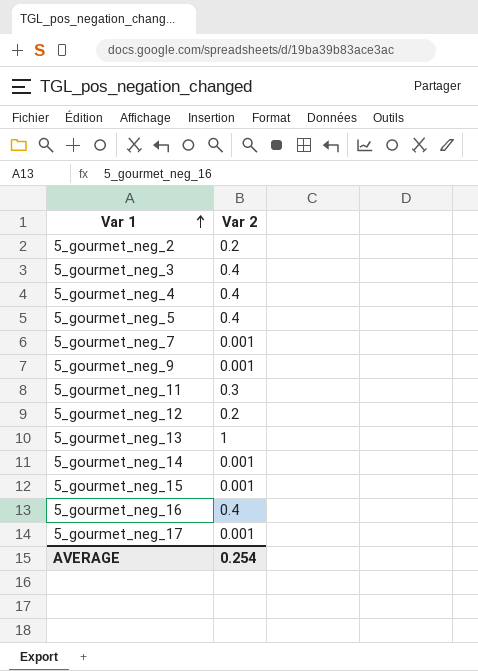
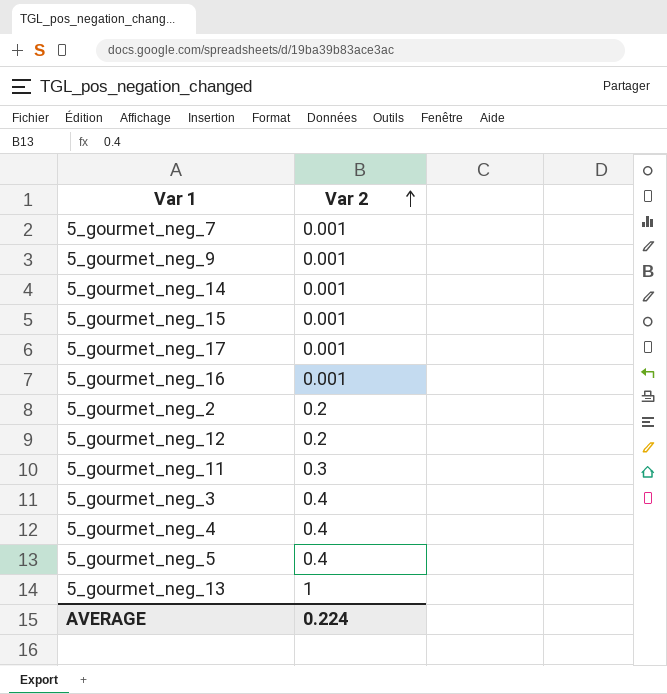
row order: Var 1 ascending -> Var 2 ascending
5_gourmet_neg_16 | Var 2: 0.4 -> 0.001
AVERAGE | Var 2: 0.254 -> 0.224

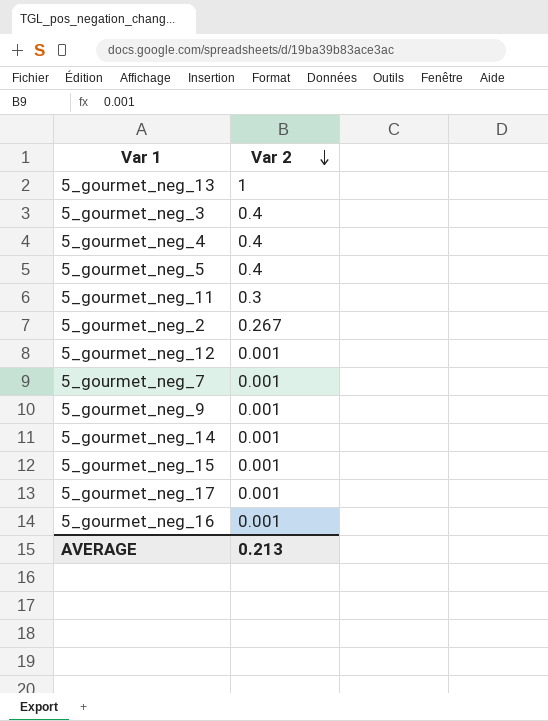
row order: Var 2 ascending -> Var 2 descending
5_gourmet_neg_2 | Var 2: 0.2 -> 0.267
5_gourmet_neg_12 | Var 2: 0.2 -> 0.001
AVERAGE | Var 2: 0.224 -> 0.213

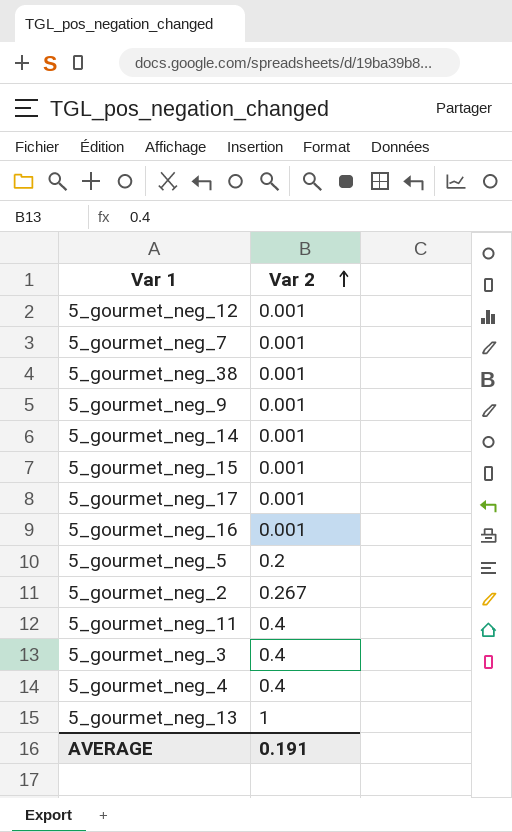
row order: Var 2 descending -> Var 2 ascending
row 5_gourmet_neg_38: none -> 0.001
5_gourmet_neg_5 | Var 2: 0.4 -> 0.2
5_gourmet_neg_11 | Var 2: 0.3 -> 0.4
AVERAGE | Var 2: 0.213 -> 0.191

